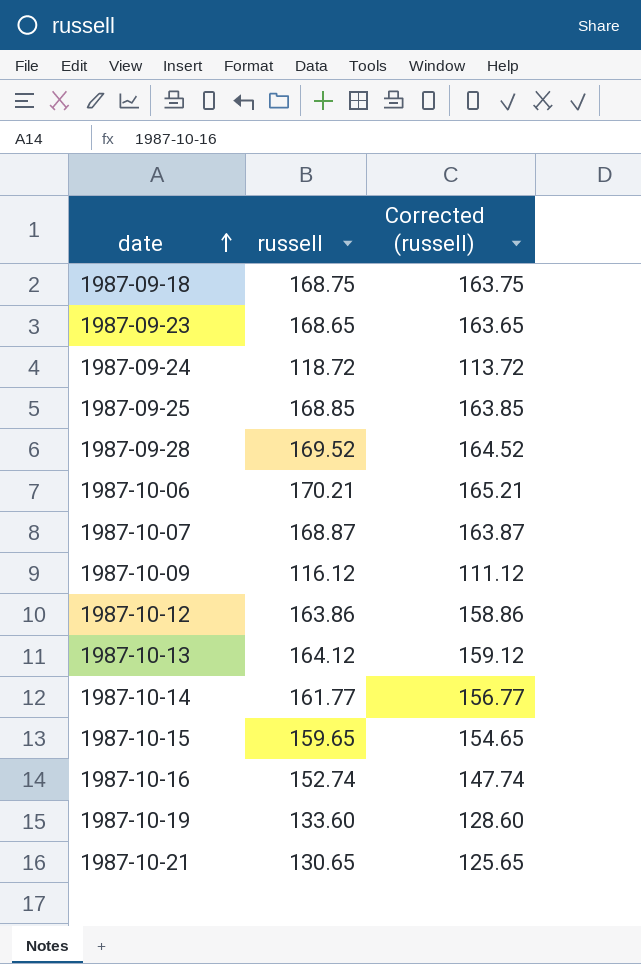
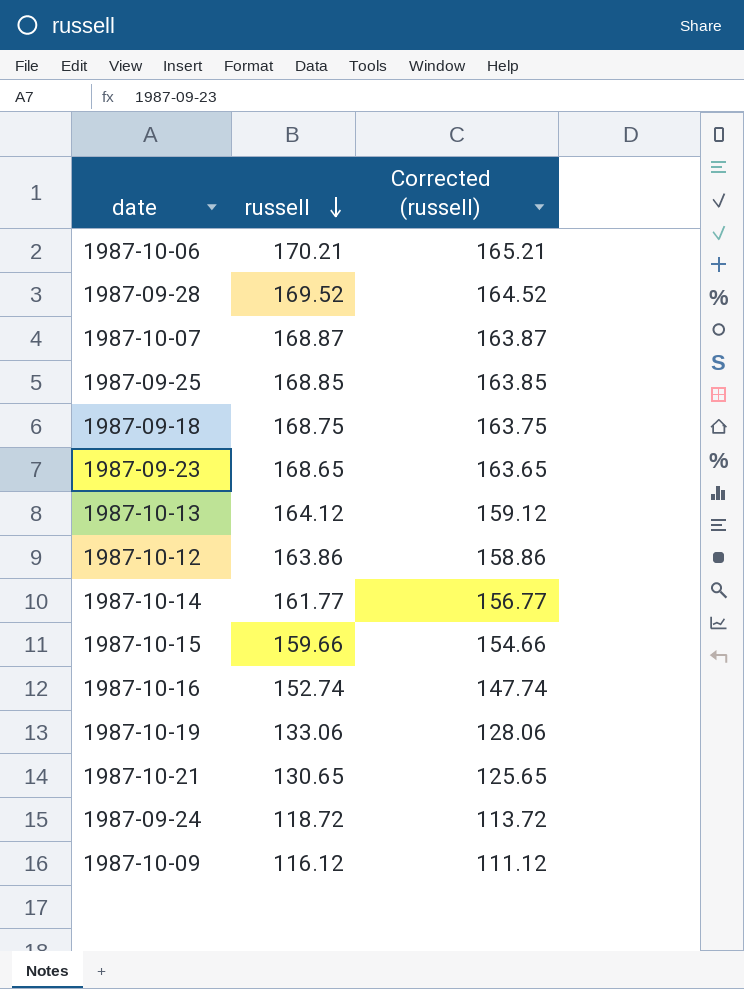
row order: date ascending -> russell descending
1987-10-15 | russell: 159.65 -> 159.66
1987-10-15 | Corrected (russell): 154.65 -> 154.66
1987-10-19 | russell: 133.60 -> 133.06
1987-10-19 | Corrected (russell): 128.60 -> 128.06

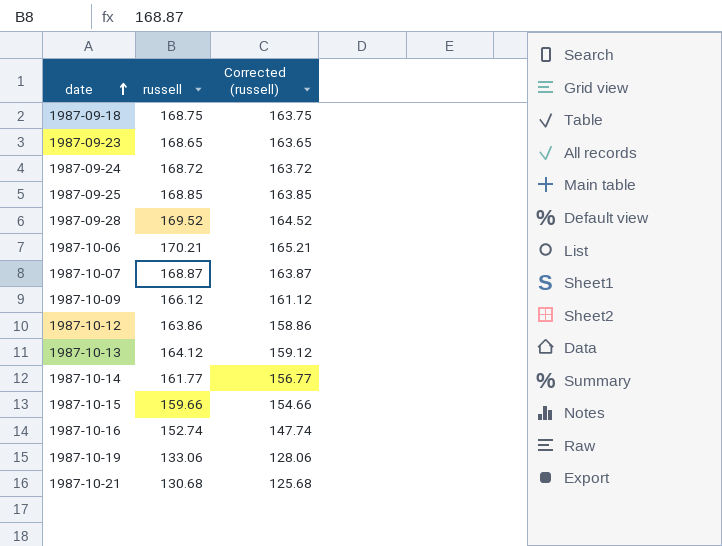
row order: russell descending -> date ascending
1987-09-24 | russell: 118.72 -> 168.72
1987-09-24 | Corrected (russell): 113.72 -> 163.72
1987-10-09 | russell: 116.12 -> 166.12
1987-10-09 | Corrected (russell): 111.12 -> 161.12
1987-10-21 | russell: 130.65 -> 130.68
1987-10-21 | Corrected (russell): 125.65 -> 125.68

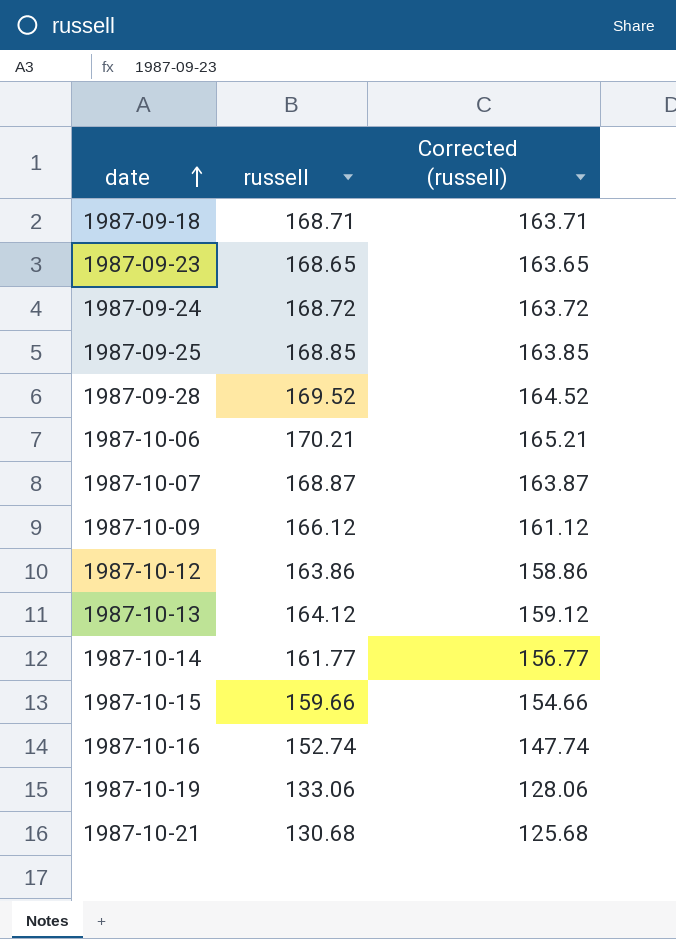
1987-09-18 | russell: 168.75 -> 168.71
1987-09-18 | Corrected (russell): 163.75 -> 163.71

